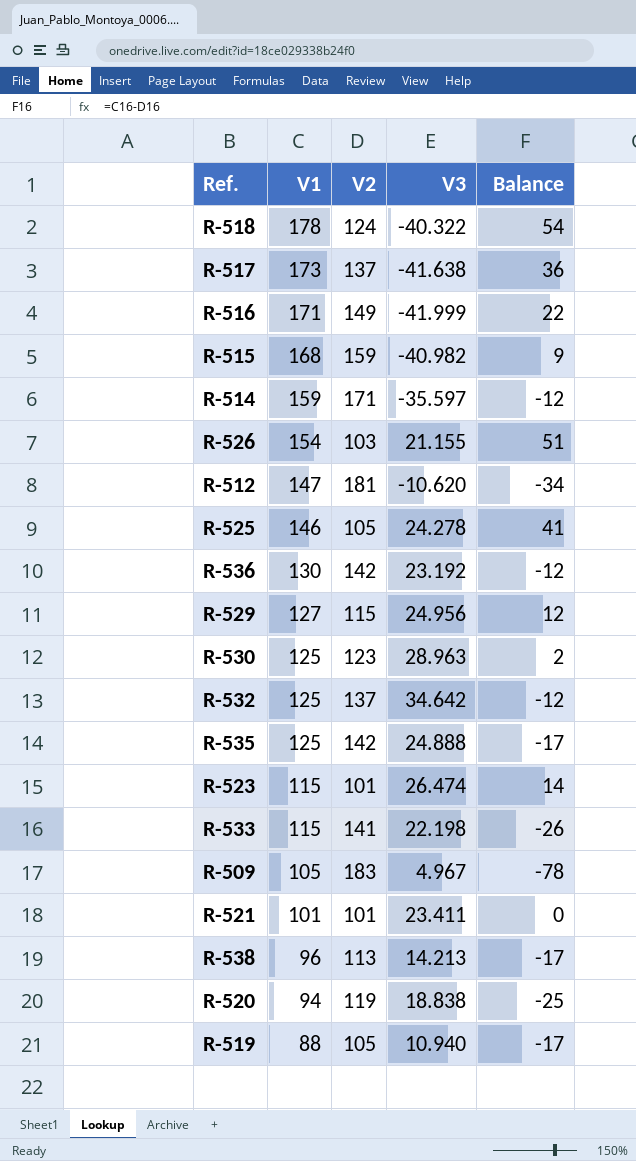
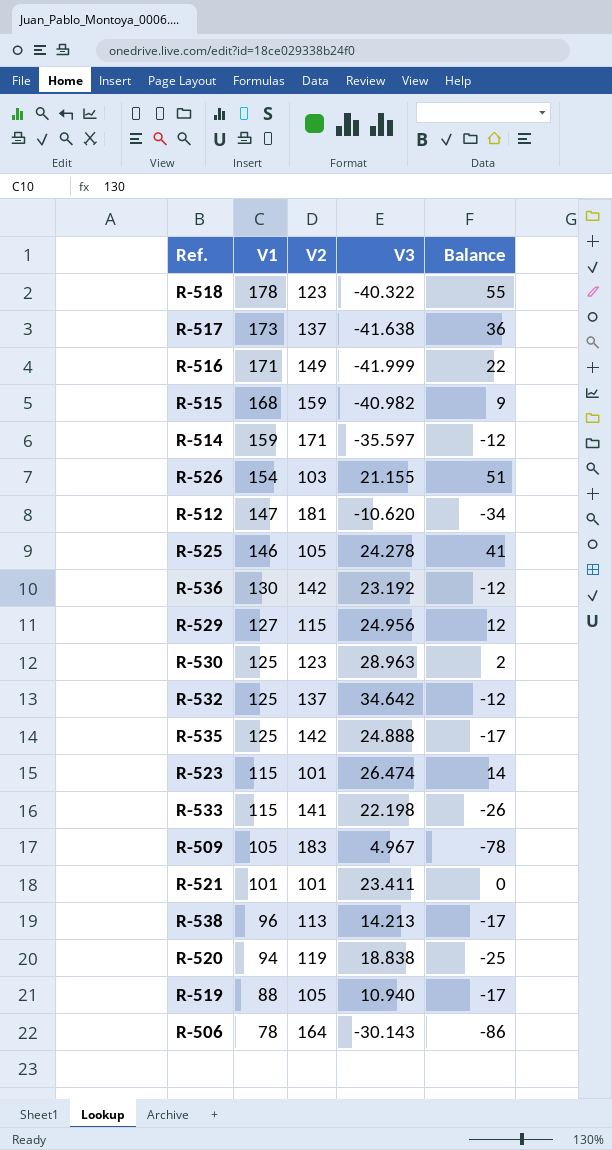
R-518 | V2: 124 -> 123
R-518 | Balance: 54 -> 55
row R-506: none -> 78 | 164 | -30.143 | -86

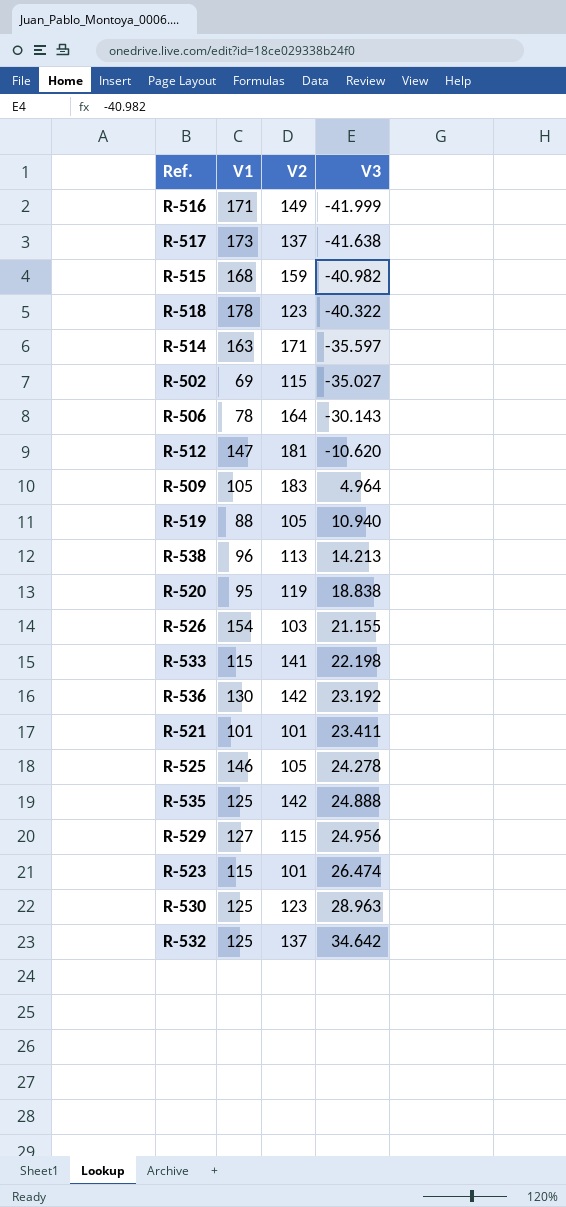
row order: V1 descending -> V3 ascending
column Balance | formula: [V1] - [V2] -> none
R-514 | V1: 159 -> 163
row R-502: none -> 69 | 115 | -35.027
R-509 | V3: 4.967 -> 4.964
R-520 | V1: 94 -> 95

